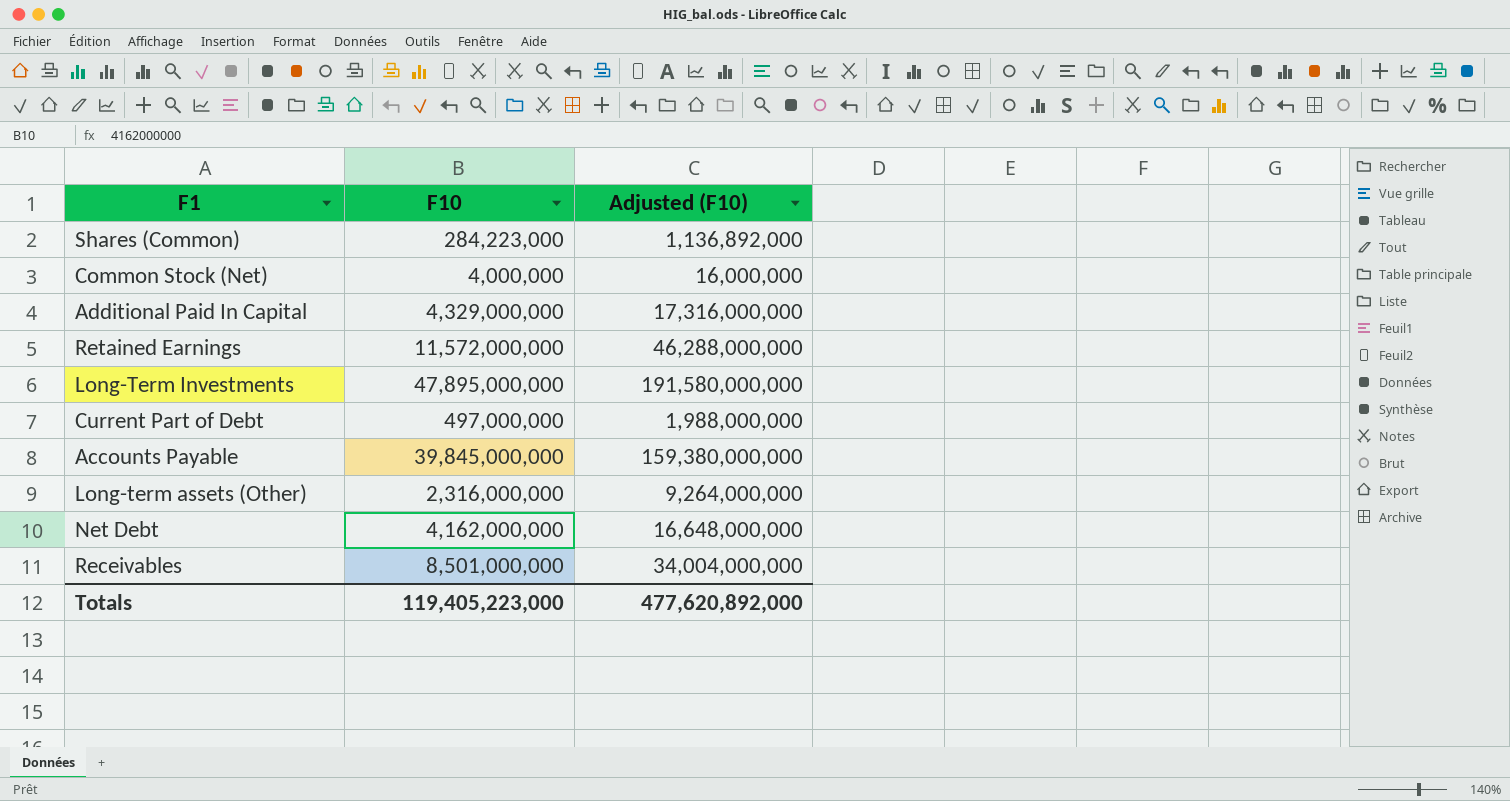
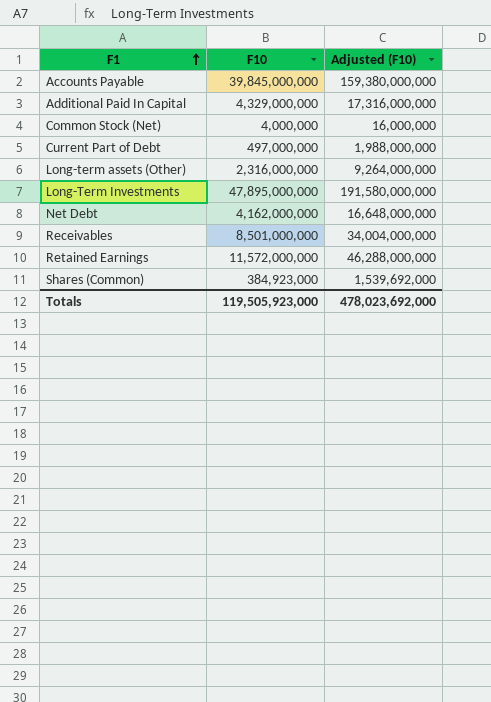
row order: none -> F1 ascending
Shares (Common) | F10: 284,223,000 -> 384,923,000
Shares (Common) | Adjusted (F10): 1,136,892,000 -> 1,539,692,000
Totals | F10: 119,405,223,000 -> 119,505,923,000
Totals | Adjusted (F10): 477,620,892,000 -> 478,023,692,000

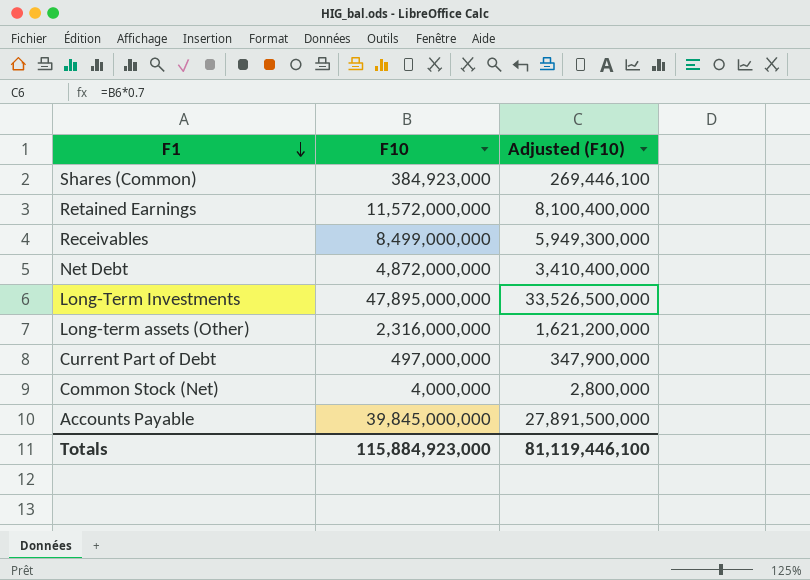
row order: F1 ascending -> F1 descending
column Adjusted (F10) | formula: [F10] * 4 -> [F10] * 0.7
row Additional Paid In Capital: 4,329,000,000 | 17,316,000,000 -> none
Receivables | F10: 8,501,000,000 -> 8,499,000,000
Net Debt | F10: 4,162,000,000 -> 4,872,000,000
Totals | F10: 119,505,923,000 -> 115,884,923,000
Totals | Adjusted (F10): 478,023,692,000 -> 81,119,446,100

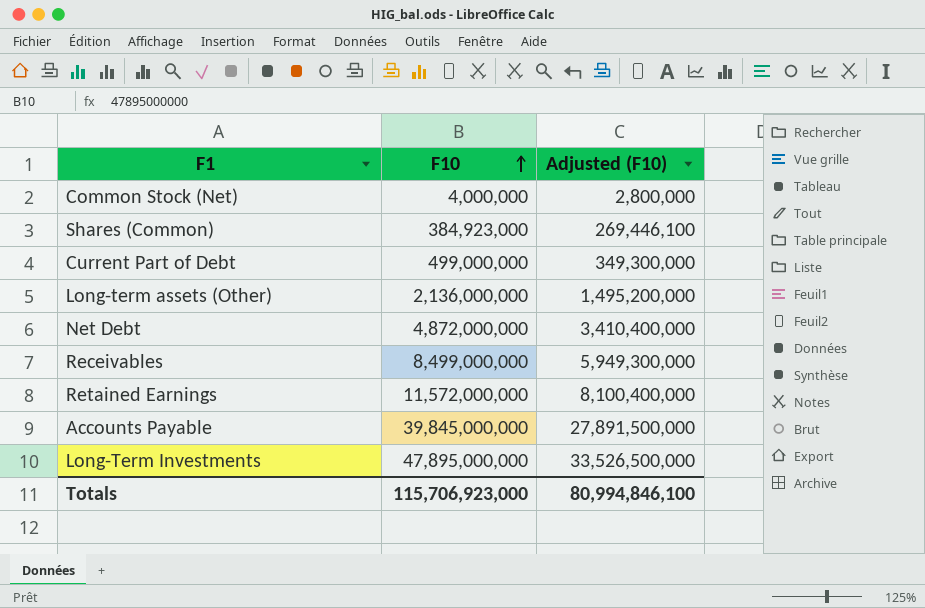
row order: F1 descending -> F10 ascending
Current Part of Debt | F10: 497,000,000 -> 499,000,000
Current Part of Debt | Adjusted (F10): 347,900,000 -> 349,300,000
Long-term assets (Other) | F10: 2,316,000,000 -> 2,136,000,000
Long-term assets (Other) | Adjusted (F10): 1,621,200,000 -> 1,495,200,000
Totals | F10: 115,884,923,000 -> 115,706,923,000
Totals | Adjusted (F10): 81,119,446,100 -> 80,994,846,100

